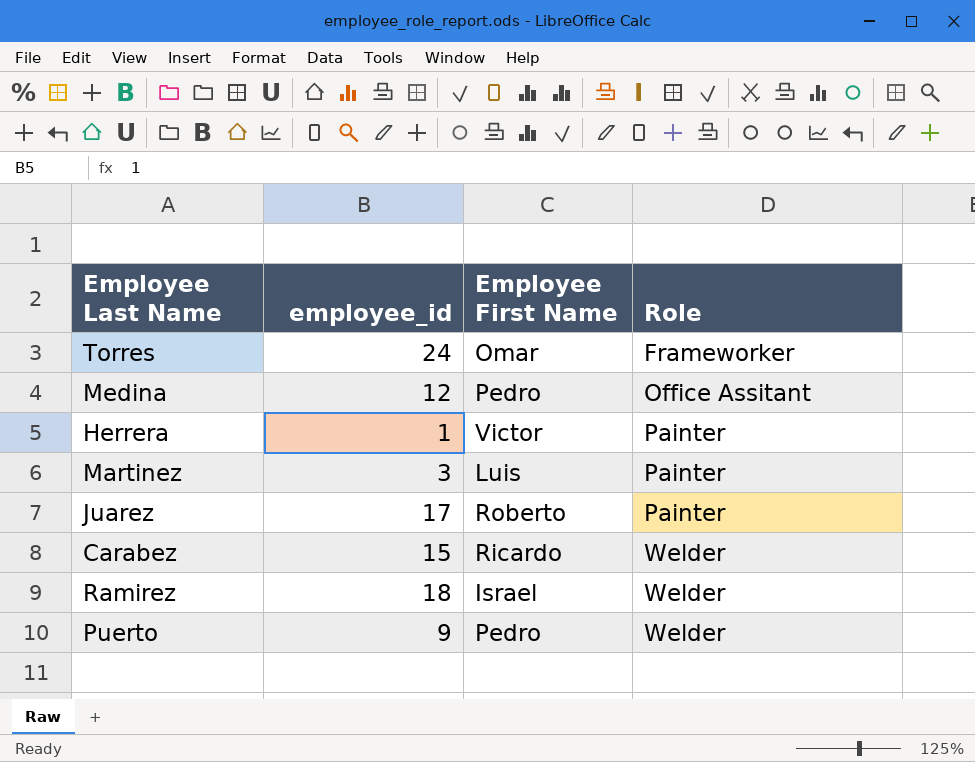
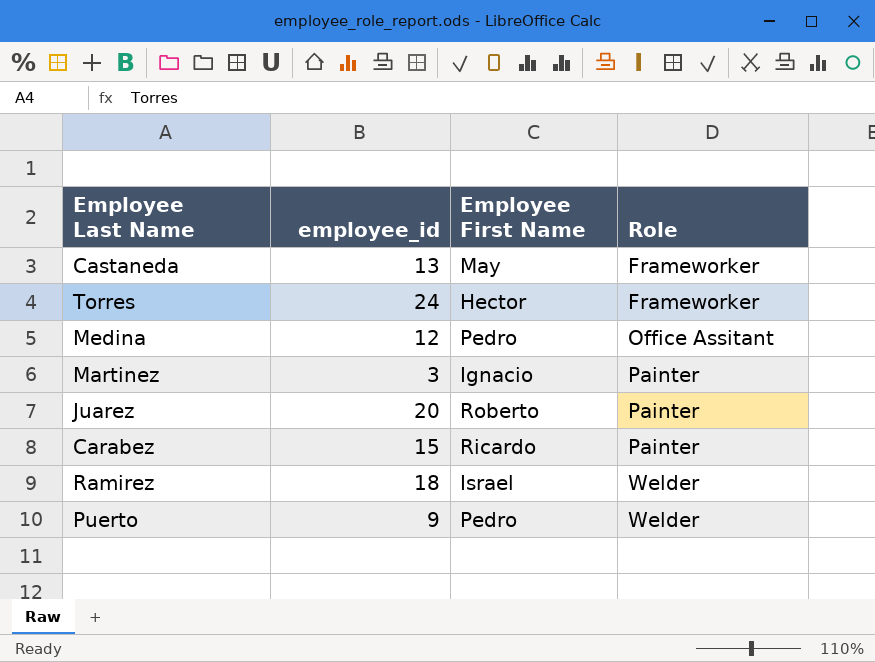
row Herrera: 1 | Victor | Painter -> none
row Castaneda: none -> 13 | May | Frameworker
Torres | Employee First Name: Omar -> Hector
Martinez | Employee First Name: Luis -> Ignacio
Juarez | employee_id: 17 -> 20
Carabez | Role: Welder -> Painter

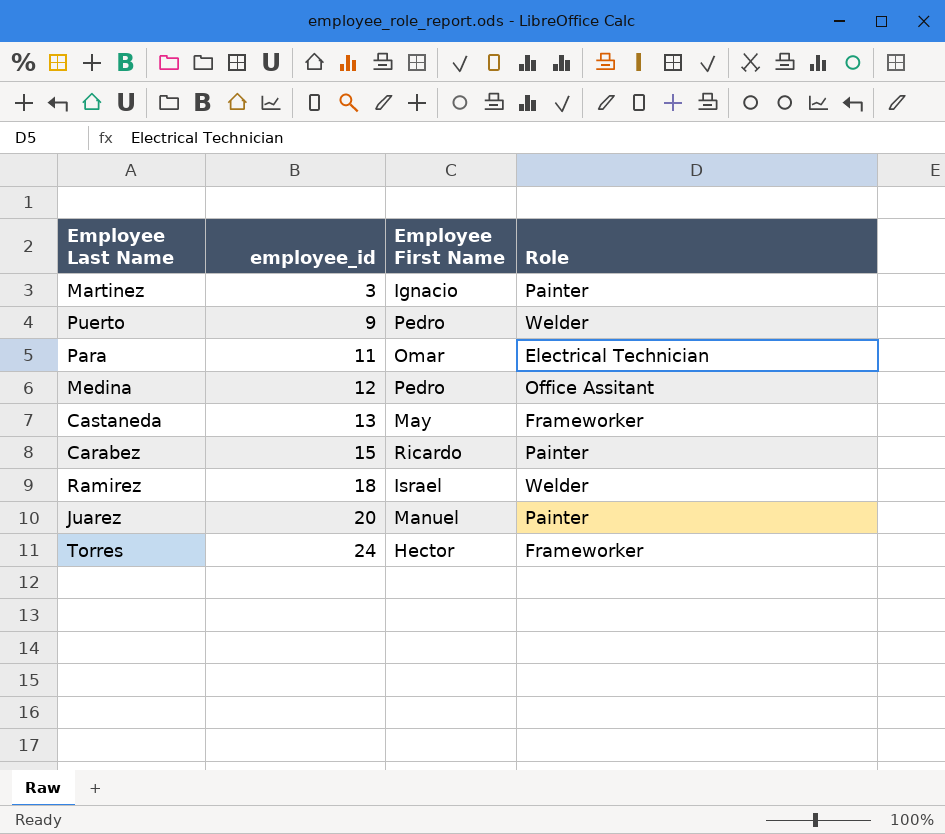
row order: Role ascending -> employee_id ascending
row Para: none -> 11 | Omar | Electrical Technician
Juarez | Employee First Name: Roberto -> Manuel

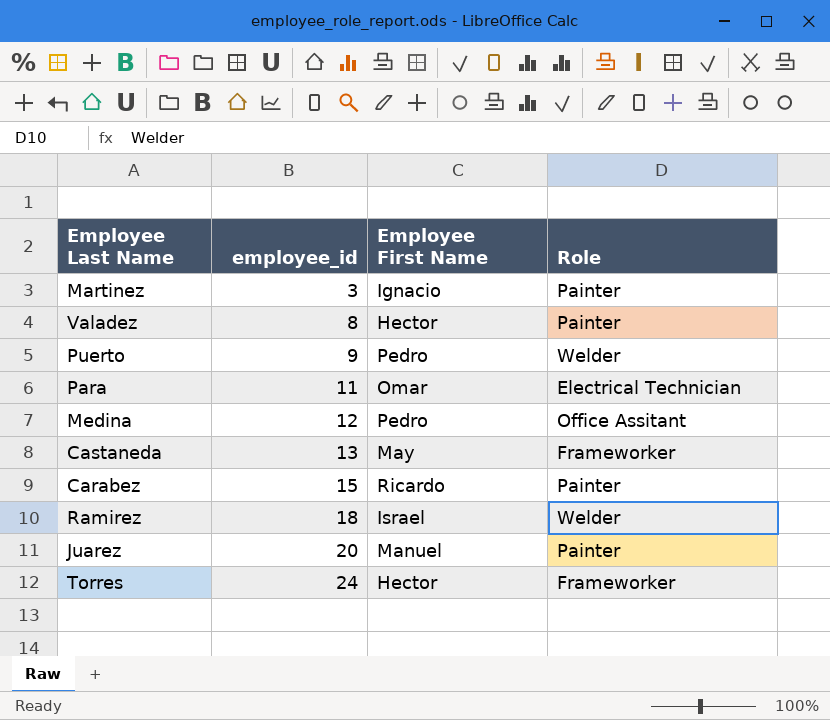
row Valadez: none -> 8 | Hector | Painter

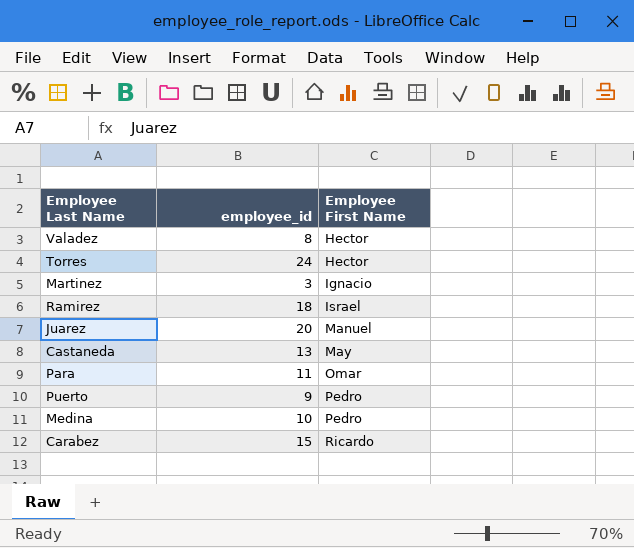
row order: employee_id ascending -> Employee First Name ascending
column Role | position: 4 -> none
Medina | employee_id: 12 -> 10

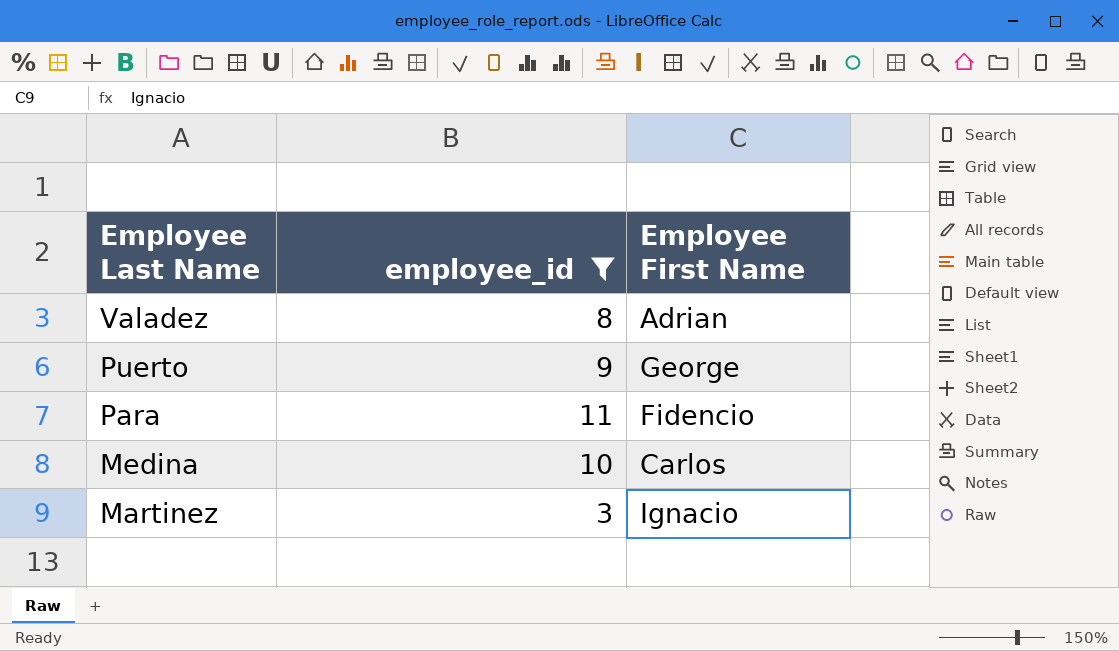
filter: none -> employee_id <= 11
row order: Employee First Name ascending -> Employee Last Name descending
Valadez | Employee First Name: Hector -> Adrian
Puerto | Employee First Name: Pedro -> George
Para | Employee First Name: Omar -> Fidencio
Medina | Employee First Name: Pedro -> Carlos

